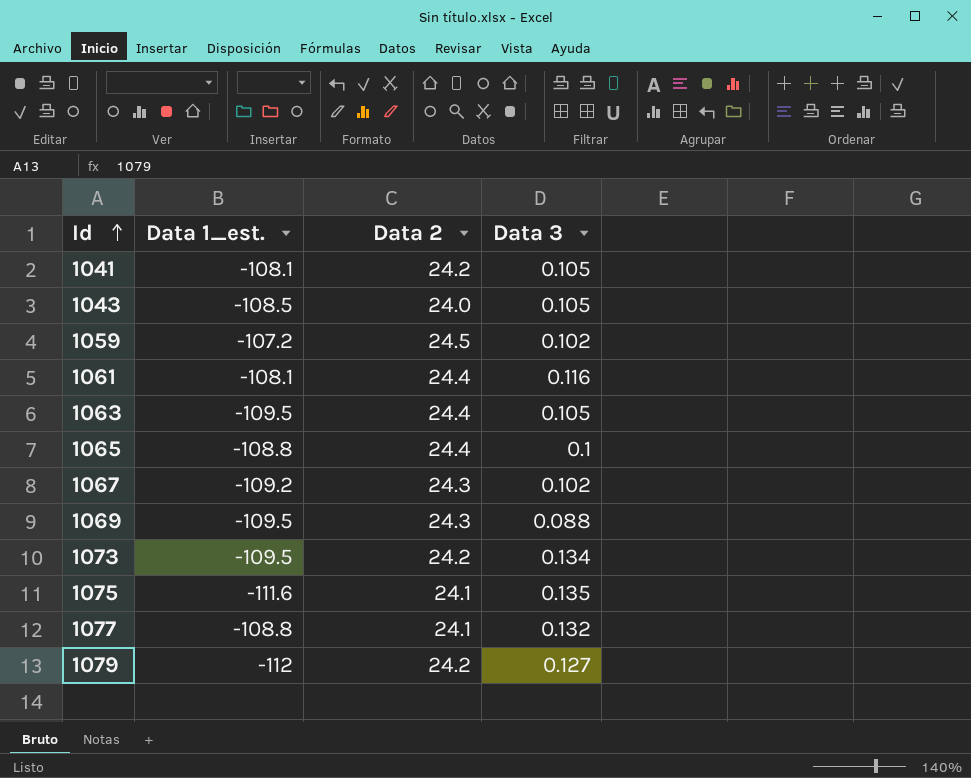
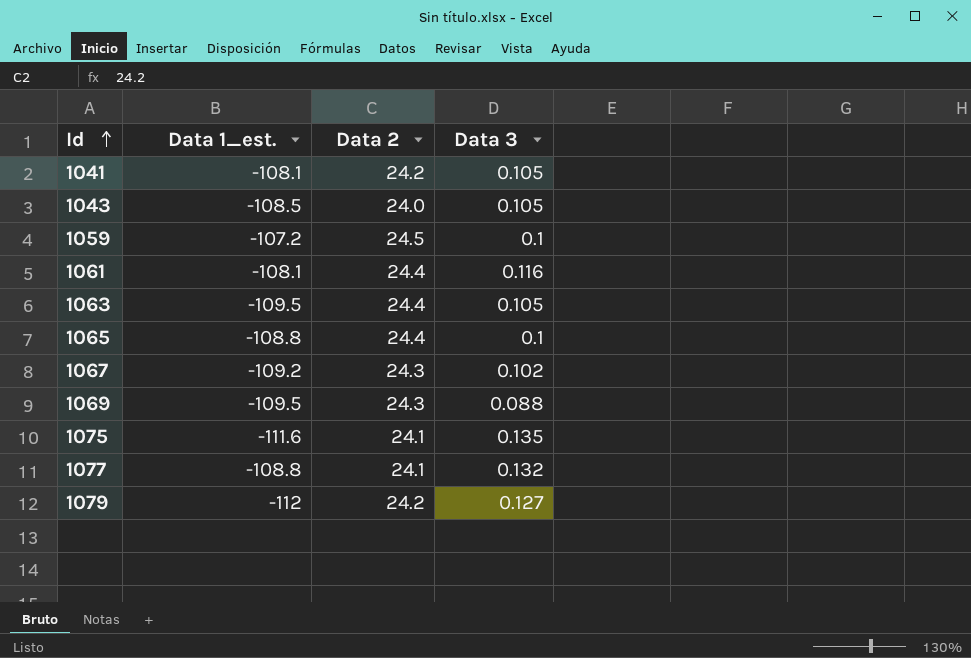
row 1073: -109.5 | 24.2 | 0.134 -> none
1059 | Data 3: 0.102 -> 0.1

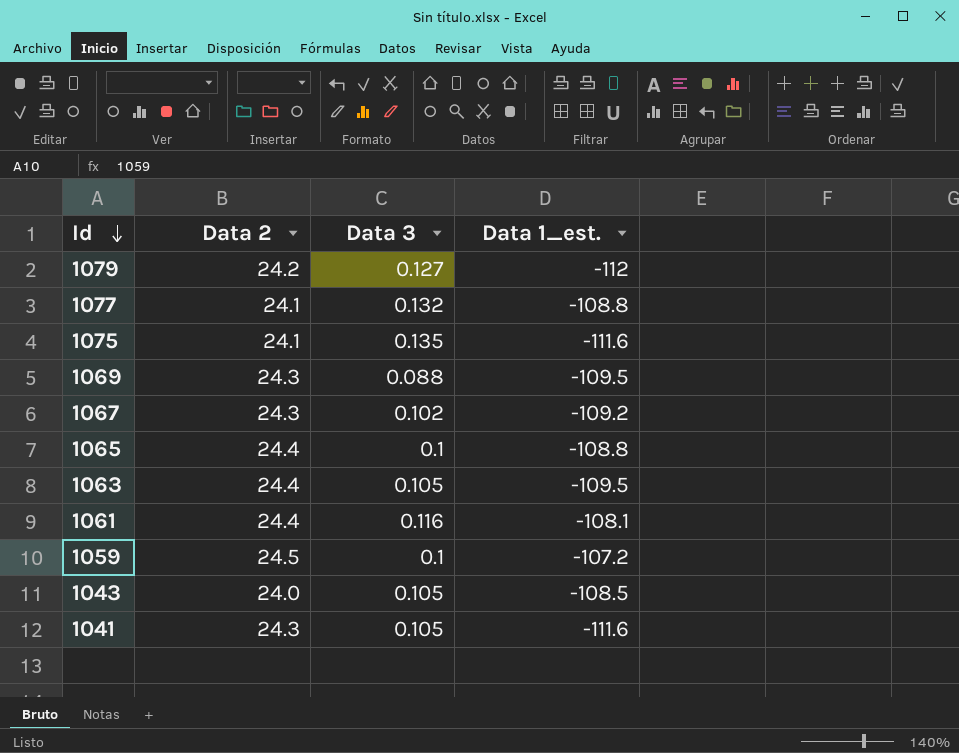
row order: Id ascending -> Id descending
column Data 1_est. | position: 2 -> 4
1041 | Data 2: 24.2 -> 24.3
1041 | Data 1_est.: -108.1 -> -111.6

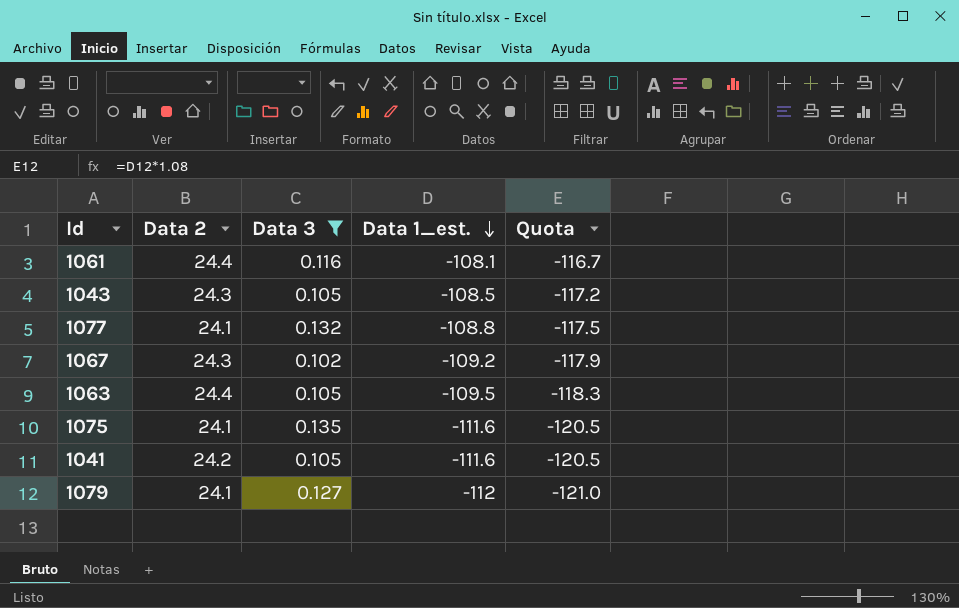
filter: none -> Data 3 >= 0.102
row order: Id descending -> Data 1_est. descending
column Quota | formula: none -> [Data 1_est.] * 1.08
1043 | Data 2: 24.0 -> 24.3
1041 | Data 2: 24.3 -> 24.2
1079 | Data 2: 24.2 -> 24.1

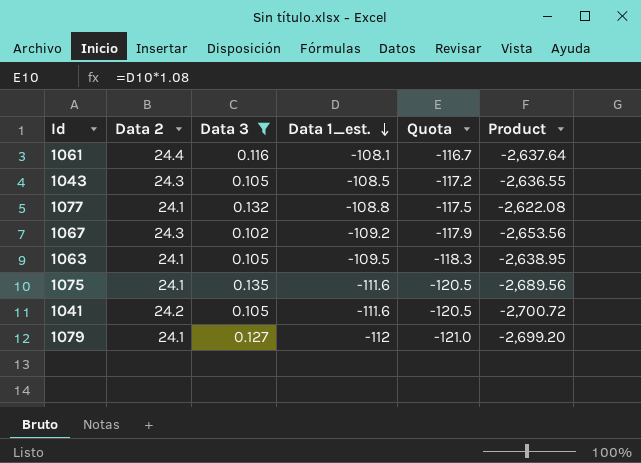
column Product | formula: none -> [Data 2] * [Data 1_est.]
1063 | Data 2: 24.4 -> 24.1

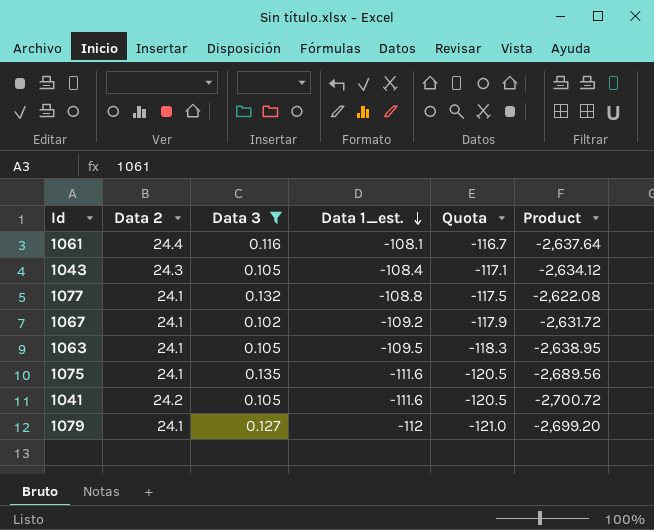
1043 | Data 1_est.: -108.5 -> -108.4
1043 | Quota: -117.2 -> -117.1
1043 | Product: -2,636.55 -> -2,634.12
1067 | Data 2: 24.3 -> 24.1
1067 | Product: -2,653.56 -> -2,631.72

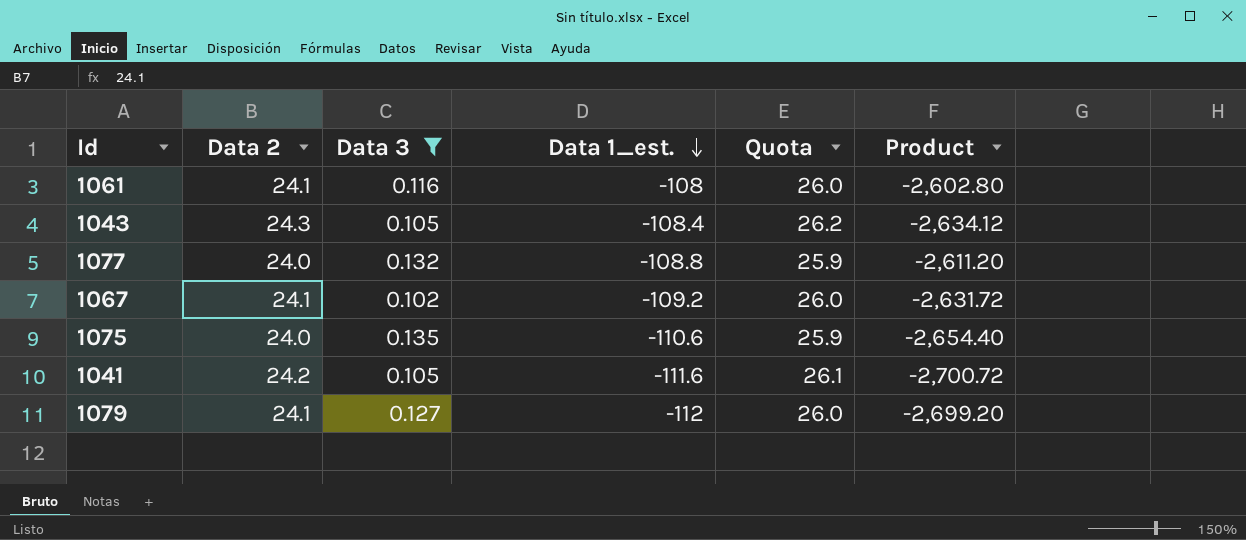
column Quota | formula: [Data 1_est.] * 1.08 -> [Data 2] * 1.08
row 1063: 24.1 | 0.105 | -109.5 | -118.3 | -2,638.95 -> none
1061 | Data 2: 24.4 -> 24.1
1061 | Data 1_est.: -108.1 -> -108
1061 | Product: -2,637.64 -> -2,602.80
1077 | Data 2: 24.1 -> 24.0
1077 | Product: -2,622.08 -> -2,611.20
1075 | Data 2: 24.1 -> 24.0
1075 | Data 1_est.: -111.6 -> -110.6
1075 | Product: -2,689.56 -> -2,654.40

